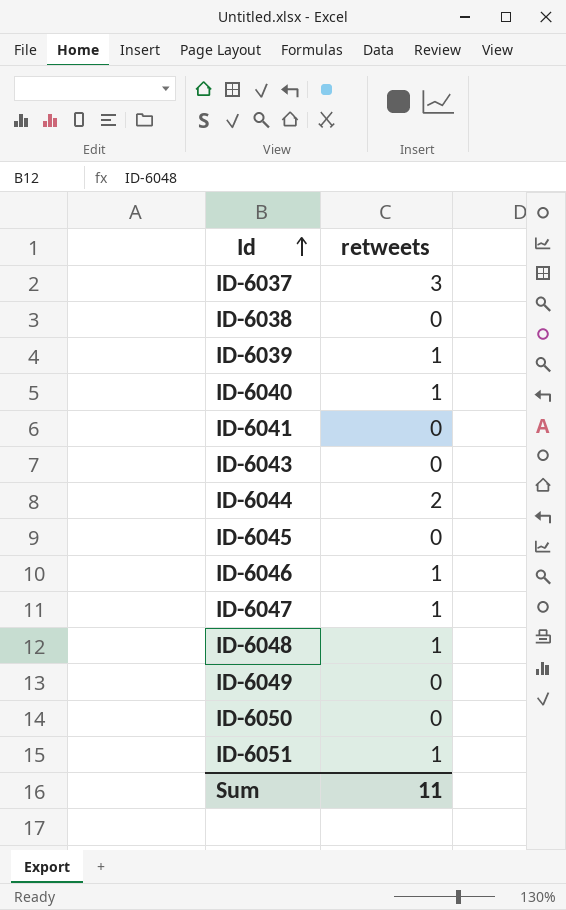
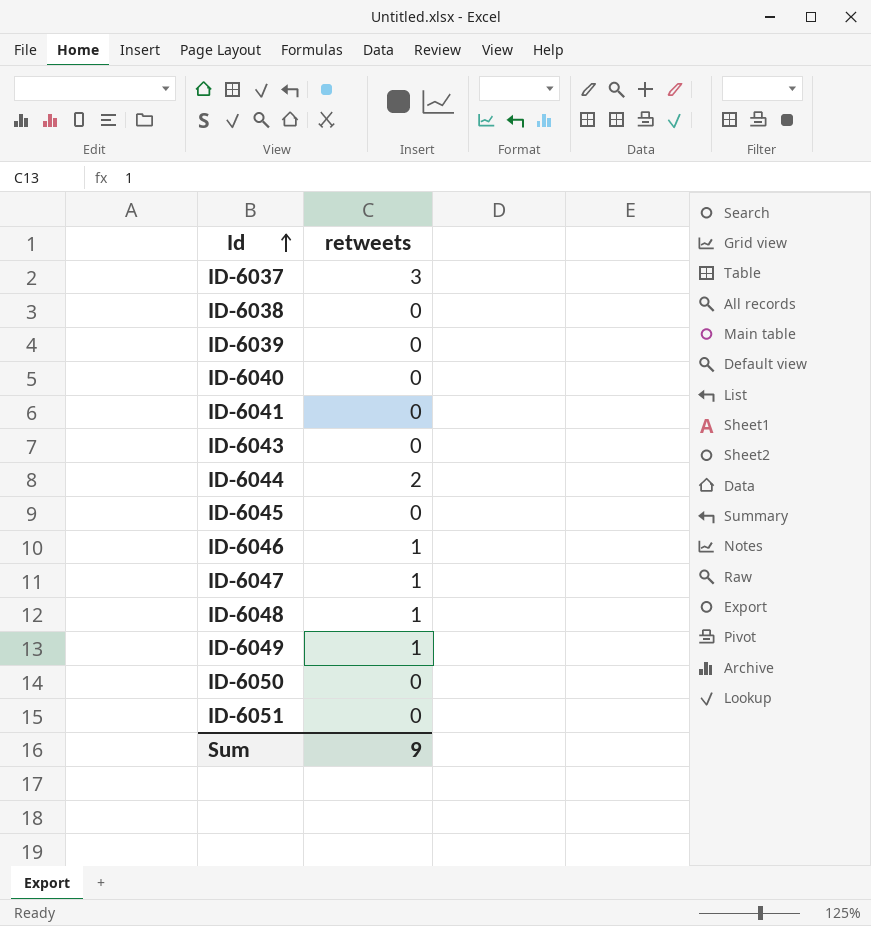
ID-6039 | retweets: 1 -> 0
ID-6040 | retweets: 1 -> 0
ID-6049 | retweets: 0 -> 1
ID-6051 | retweets: 1 -> 0
Sum | retweets: 11 -> 9

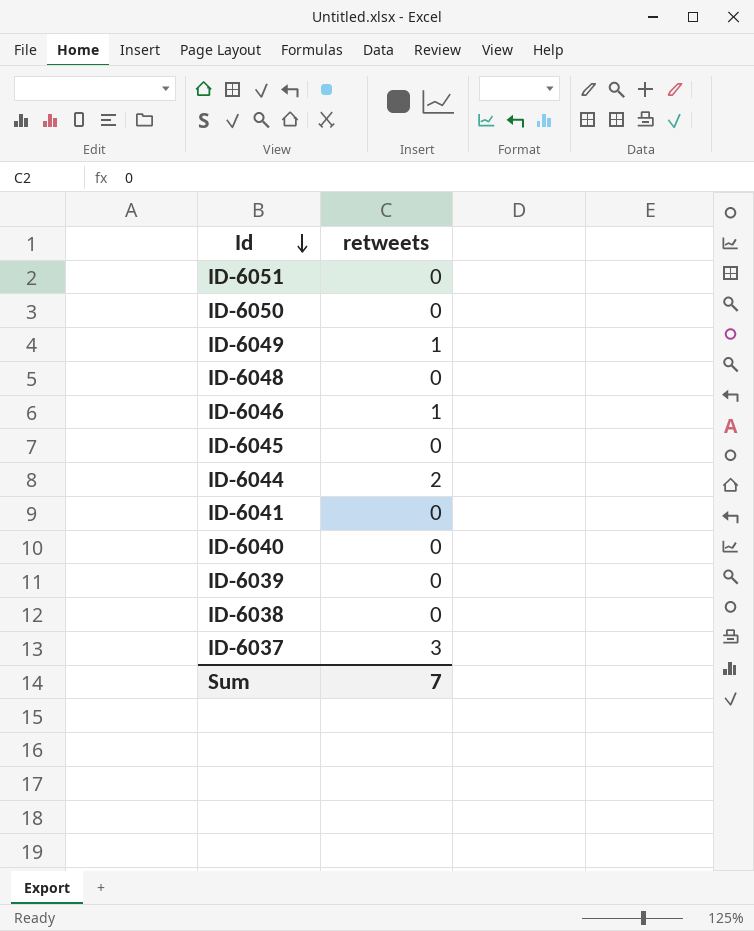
row order: Id ascending -> Id descending
row ID-6043: 0 -> none
row ID-6047: 1 -> none
ID-6048 | retweets: 1 -> 0
Sum | retweets: 9 -> 7

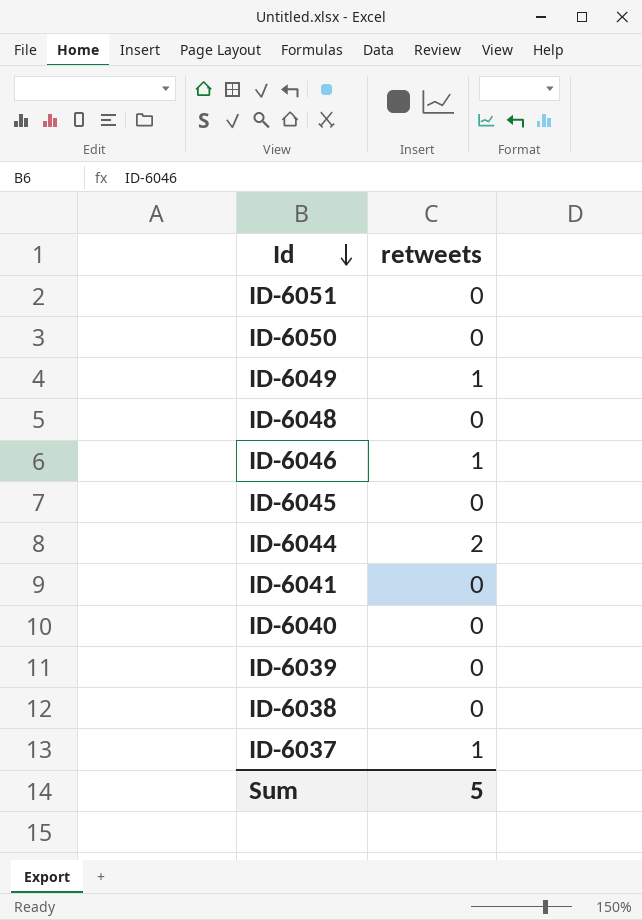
ID-6037 | retweets: 3 -> 1
Sum | retweets: 7 -> 5

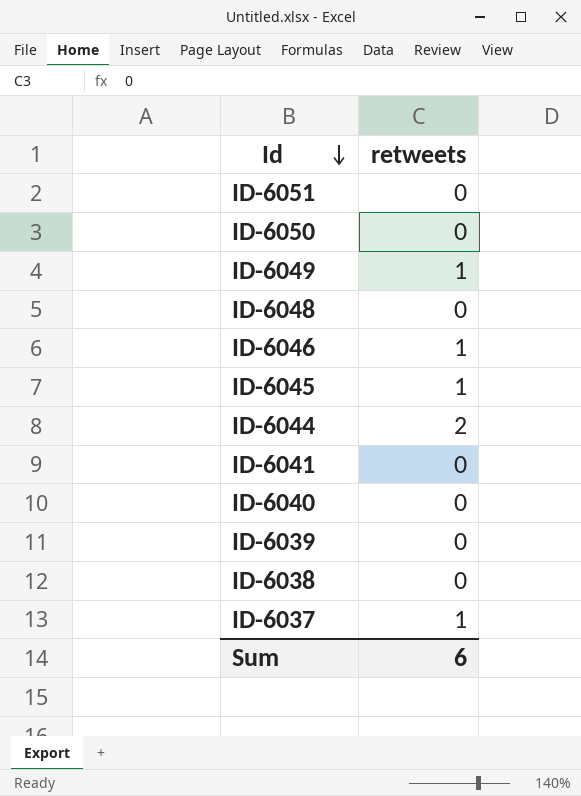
ID-6045 | retweets: 0 -> 1
Sum | retweets: 5 -> 6

